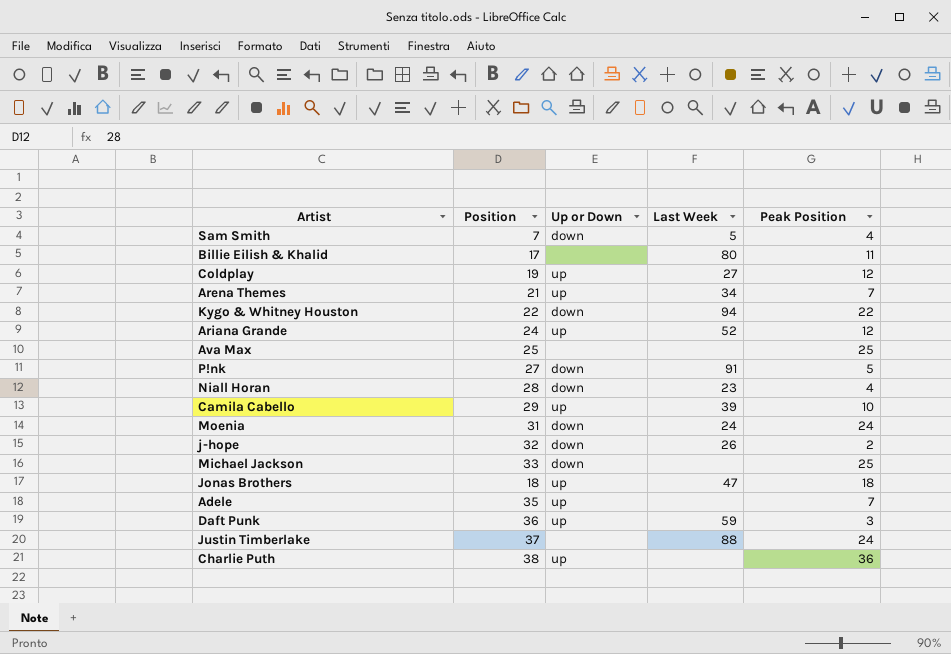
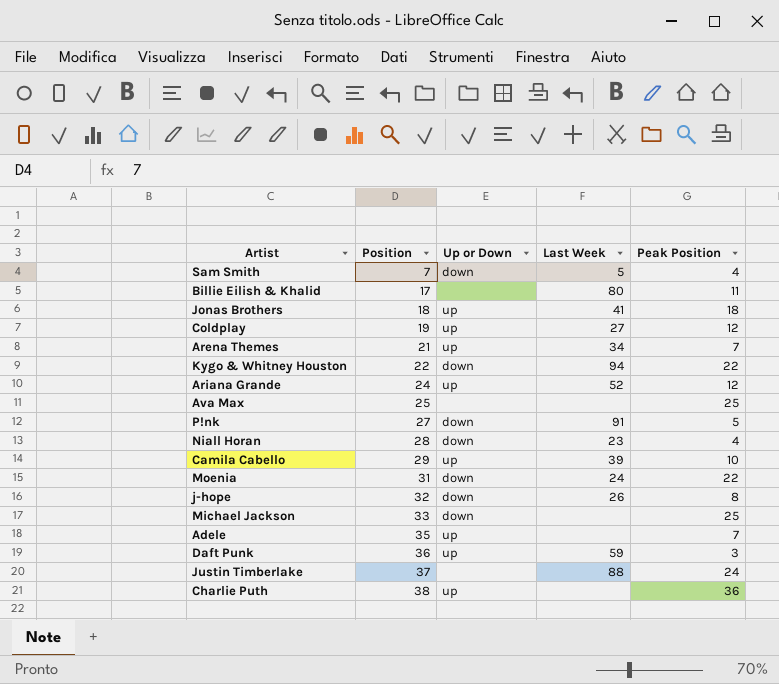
row order: none -> Position ascending
Jonas Brothers | Last Week: 47 -> 41
Moenia | Peak Position: 24 -> 22
j-hope | Peak Position: 2 -> 8

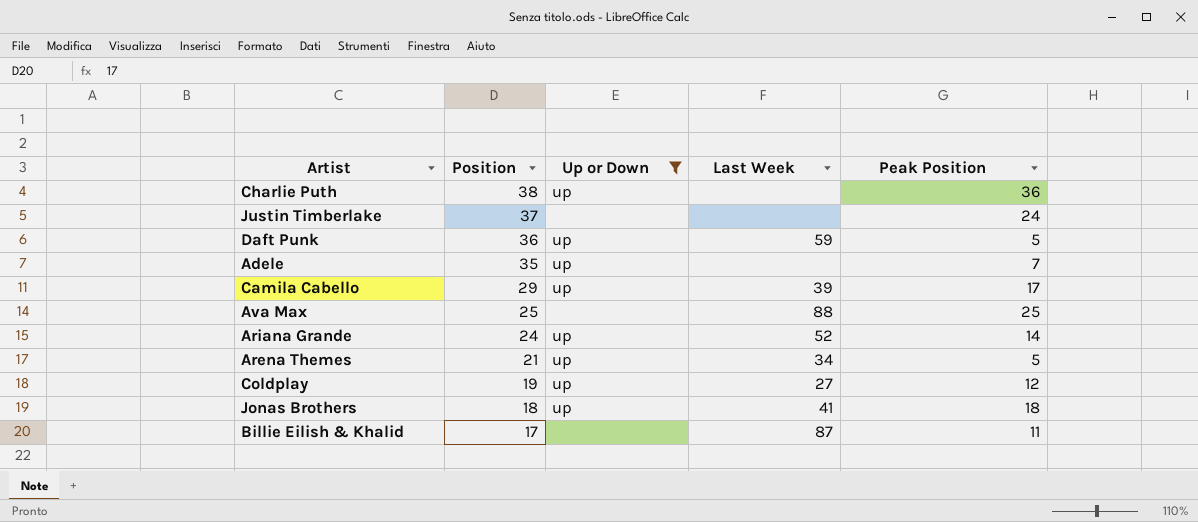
filter: none -> Up or Down != down
row order: Position ascending -> Position descending
Justin Timberlake | Last Week: 88 -> none
Daft Punk | Peak Position: 3 -> 5
Camila Cabello | Peak Position: 10 -> 17
Ava Max | Last Week: none -> 88
Ariana Grande | Peak Position: 12 -> 14
Arena Themes | Peak Position: 7 -> 5
Billie Eilish & Khalid | Last Week: 80 -> 87

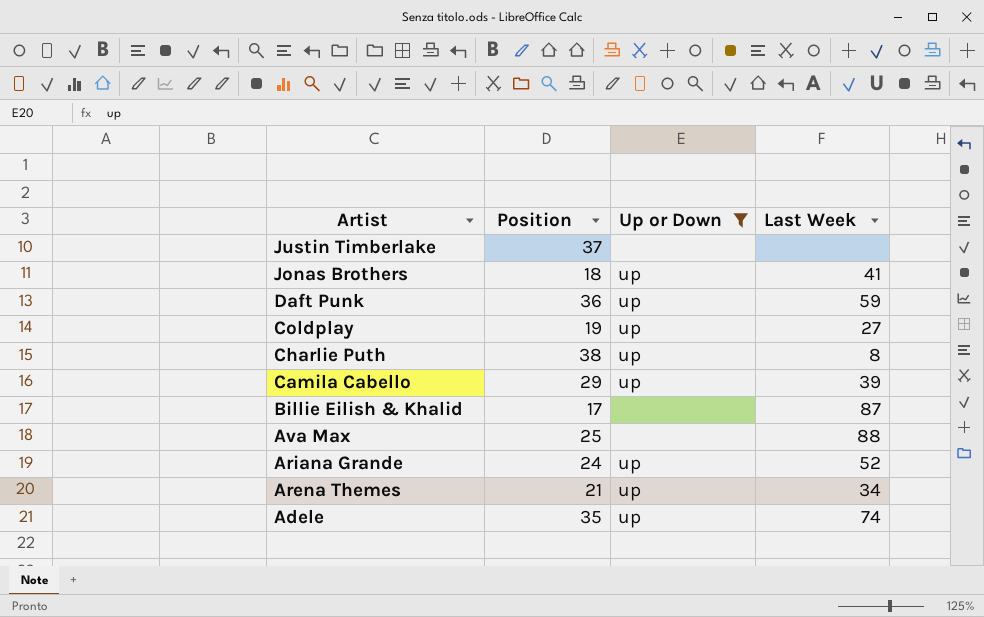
row order: Position descending -> Artist descending
column Peak Position | position: 5 -> none
Charlie Puth | Last Week: none -> 8
Adele | Last Week: none -> 74

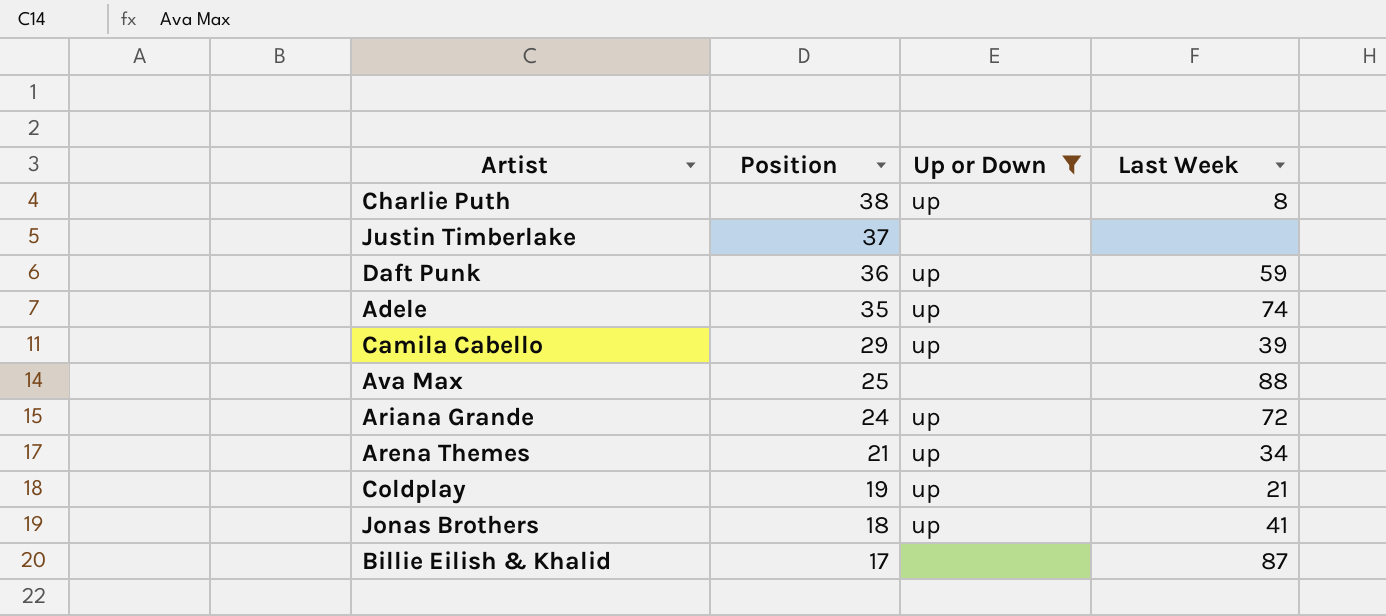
row order: Artist descending -> Position descending
Ariana Grande | Last Week: 52 -> 72
Coldplay | Last Week: 27 -> 21

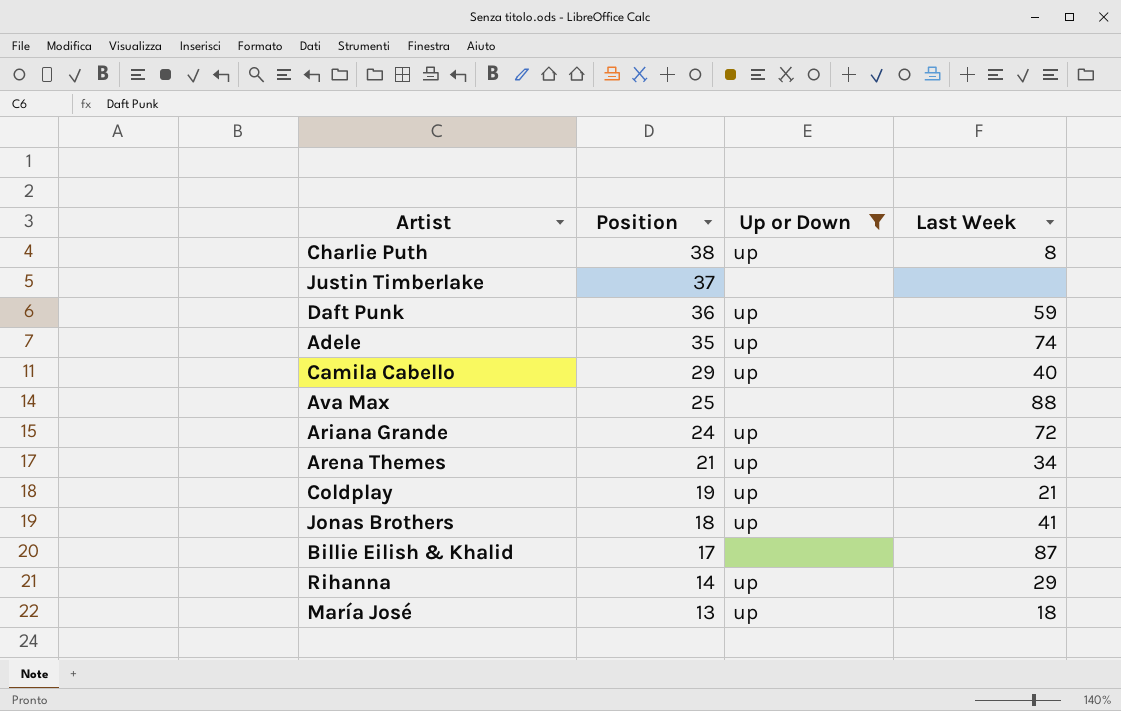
Camila Cabello | Last Week: 39 -> 40
row Rihanna: none -> 14 | up | 29
row María José: none -> 13 | up | 18

